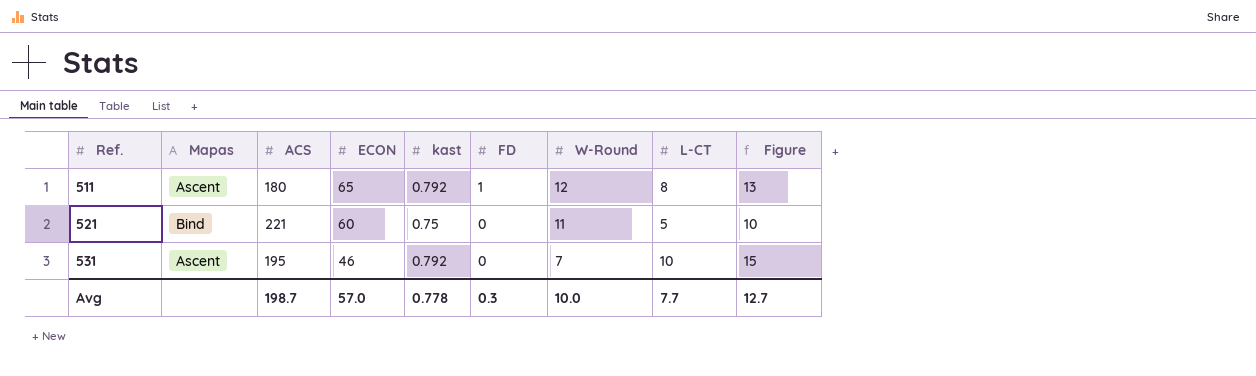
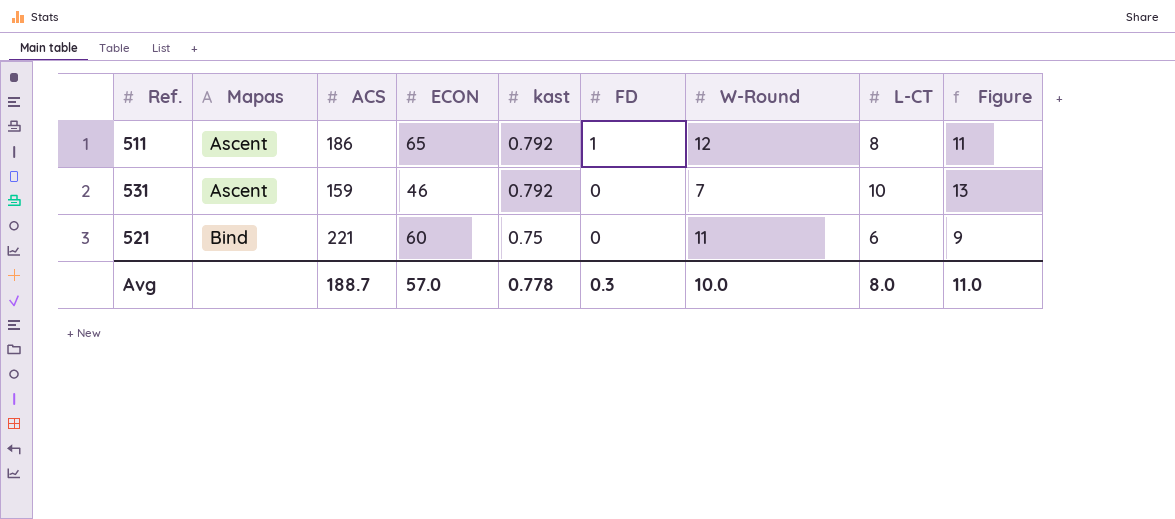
row order: Ref. ascending -> Mapas ascending
column Figure | formula: [L-CT] + 5 -> [L-CT] + 3
511 | ACS: 180 -> 186
531 | ACS: 195 -> 159
521 | L-CT: 5 -> 6
Avg | ACS: 198.7 -> 188.7
Avg | L-CT: 7.7 -> 8.0
Avg | Figure: 12.7 -> 11.0

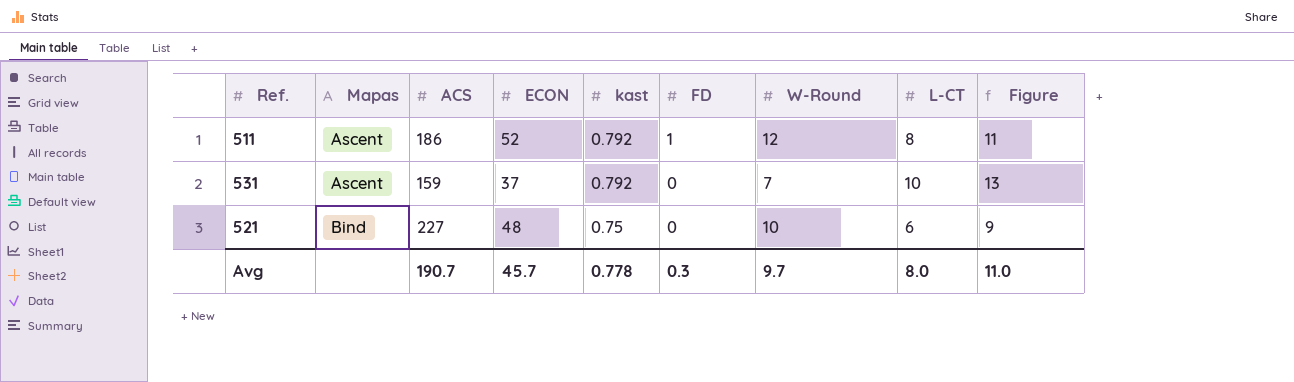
511 | ECON: 65 -> 52
531 | ECON: 46 -> 37
521 | ACS: 221 -> 227
521 | ECON: 60 -> 48
521 | W-Round: 11 -> 10
Avg | ACS: 188.7 -> 190.7
Avg | ECON: 57.0 -> 45.7
Avg | W-Round: 10.0 -> 9.7

